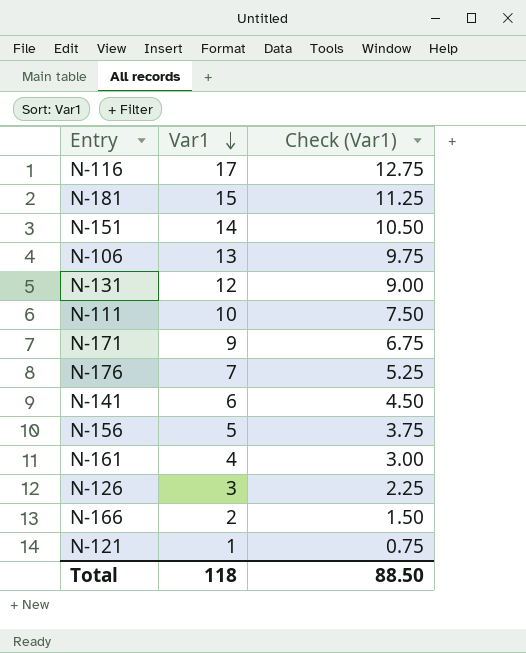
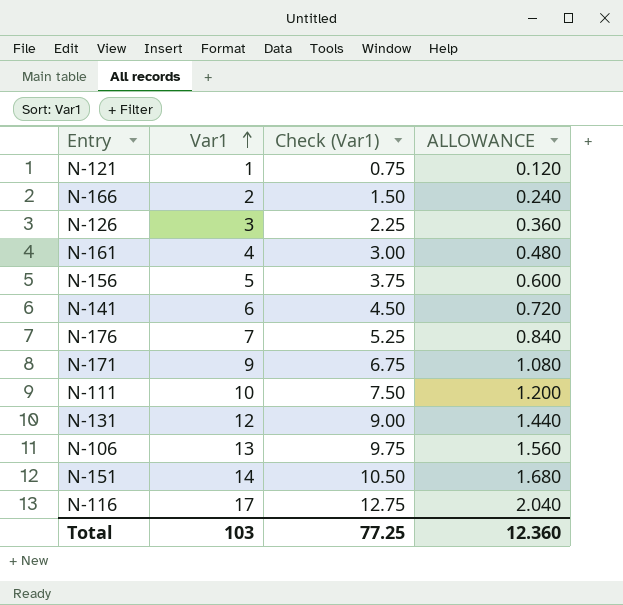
row order: Var1 descending -> Var1 ascending
column ALLOWANCE | formula: none -> [Var1] * 0.12
row N-181: 15 | 11.25 -> none
Total | Var1: 118 -> 103
Total | Check (Var1): 88.50 -> 77.25

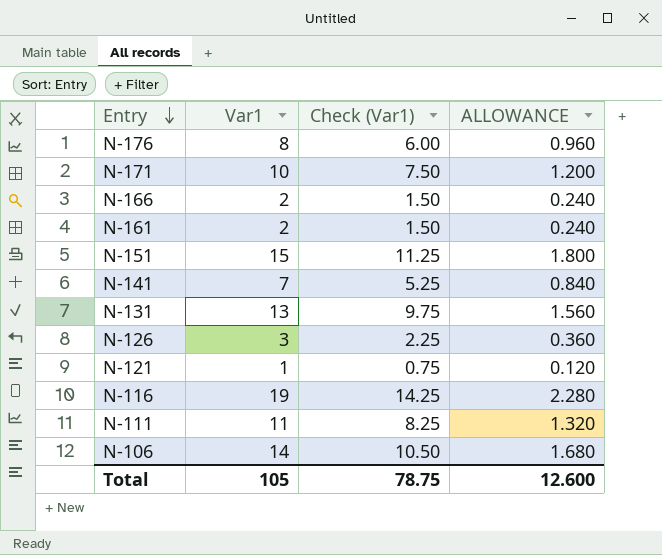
row order: Var1 ascending -> Entry descending
row N-156: 5 | 3.75 | 0.600 -> none
N-176 | Var1: 7 -> 8
N-176 | Check (Var1): 5.25 -> 6.00
N-176 | ALLOWANCE: 0.840 -> 0.960
N-171 | Var1: 9 -> 10
N-171 | Check (Var1): 6.75 -> 7.50
N-171 | ALLOWANCE: 1.080 -> 1.200
N-161 | Var1: 4 -> 2
N-161 | Check (Var1): 3.00 -> 1.50
N-161 | ALLOWANCE: 0.480 -> 0.240
N-151 | Var1: 14 -> 15
N-151 | Check (Var1): 10.50 -> 11.25
N-151 | ALLOWANCE: 1.680 -> 1.800
N-141 | Var1: 6 -> 7
N-141 | Check (Var1): 4.50 -> 5.25
N-141 | ALLOWANCE: 0.720 -> 0.840
N-131 | Var1: 12 -> 13
N-131 | Check (Var1): 9.00 -> 9.75
N-131 | ALLOWANCE: 1.440 -> 1.560
N-116 | Var1: 17 -> 19
N-116 | Check (Var1): 12.75 -> 14.25
N-116 | ALLOWANCE: 2.040 -> 2.280
N-111 | Var1: 10 -> 11
N-111 | Check (Var1): 7.50 -> 8.25
N-111 | ALLOWANCE: 1.200 -> 1.320
N-106 | Var1: 13 -> 14
N-106 | Check (Var1): 9.75 -> 10.50
N-106 | ALLOWANCE: 1.560 -> 1.680
Total | Var1: 103 -> 105
Total | Check (Var1): 77.25 -> 78.75
Total | ALLOWANCE: 12.360 -> 12.600

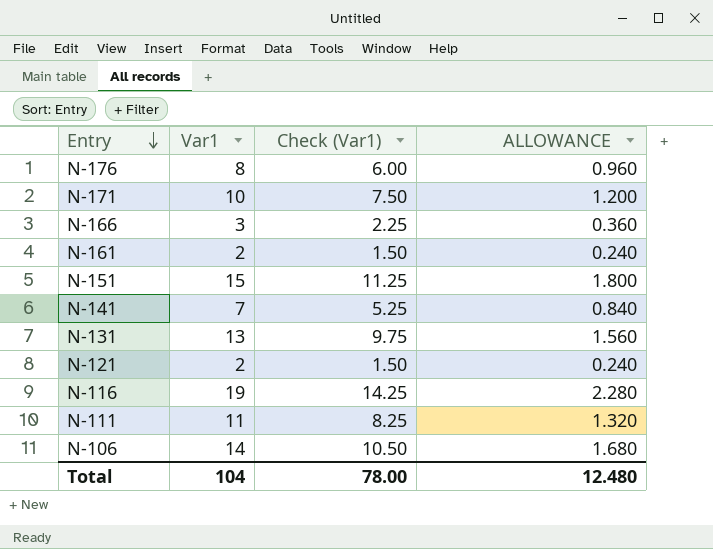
row N-126: 3 | 2.25 | 0.360 -> none
N-166 | Var1: 2 -> 3
N-166 | Check (Var1): 1.50 -> 2.25
N-166 | ALLOWANCE: 0.240 -> 0.360
N-121 | Var1: 1 -> 2
N-121 | Check (Var1): 0.75 -> 1.50
N-121 | ALLOWANCE: 0.120 -> 0.240
Total | Var1: 105 -> 104
Total | Check (Var1): 78.75 -> 78.00
Total | ALLOWANCE: 12.600 -> 12.480

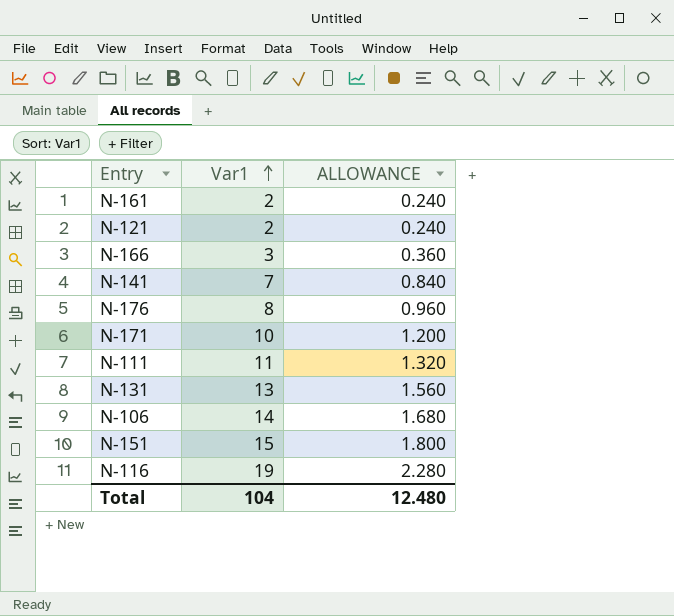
row order: Entry descending -> Var1 ascending
column Check (Var1) | formula: [Var1] * 0.75 -> none

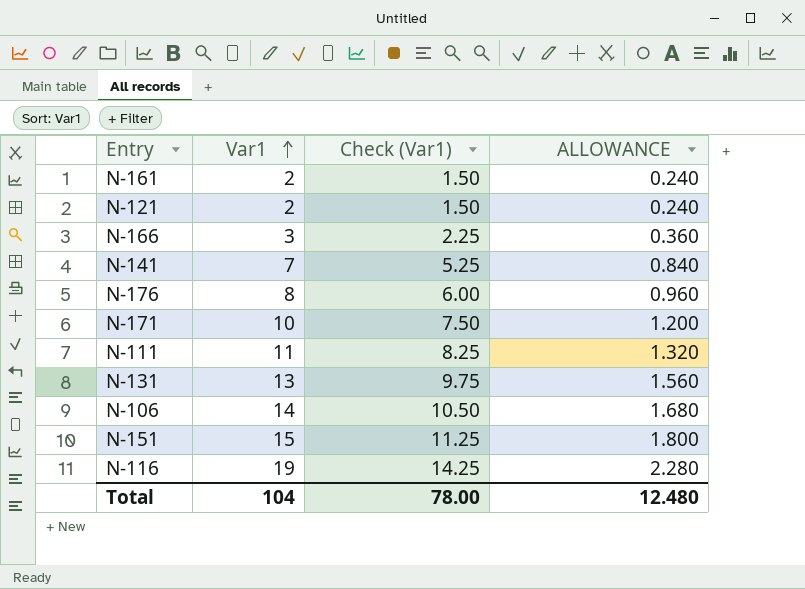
column Check (Var1) | formula: none -> [Var1] * 0.75

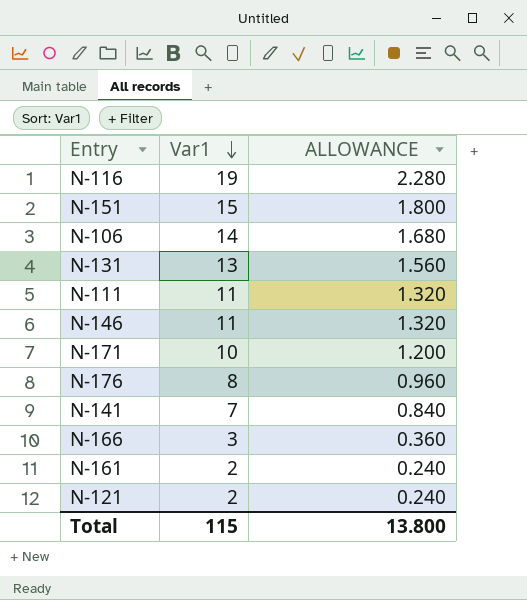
row order: Var1 ascending -> Var1 descending
column Check (Var1) | formula: [Var1] * 0.75 -> none
row N-146: none -> 11 | 1.320
Total | Var1: 104 -> 115
Total | ALLOWANCE: 12.480 -> 13.800

